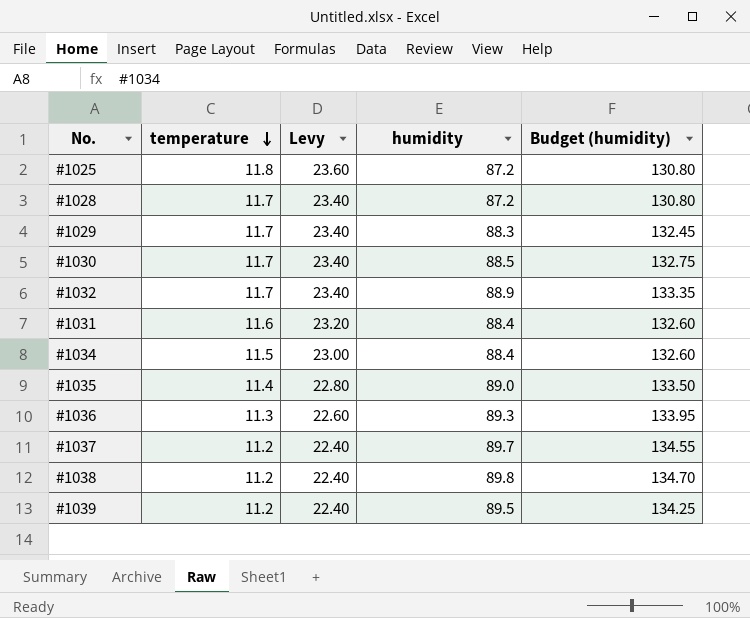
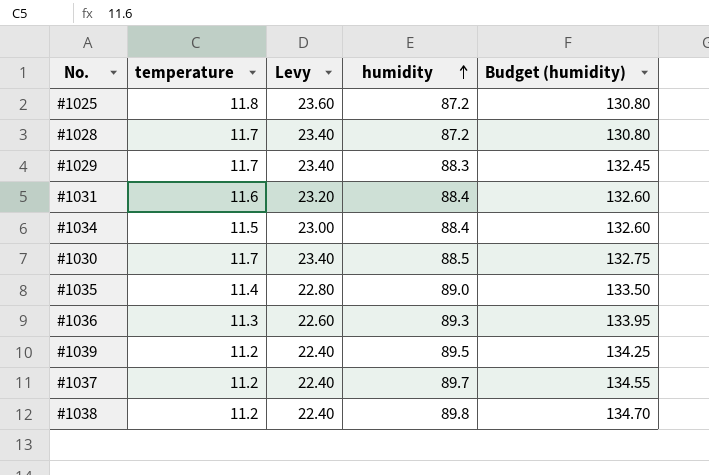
row order: temperature descending -> humidity ascending
row #1032: 11.7 | 23.40 | 88.9 | 133.35 -> none

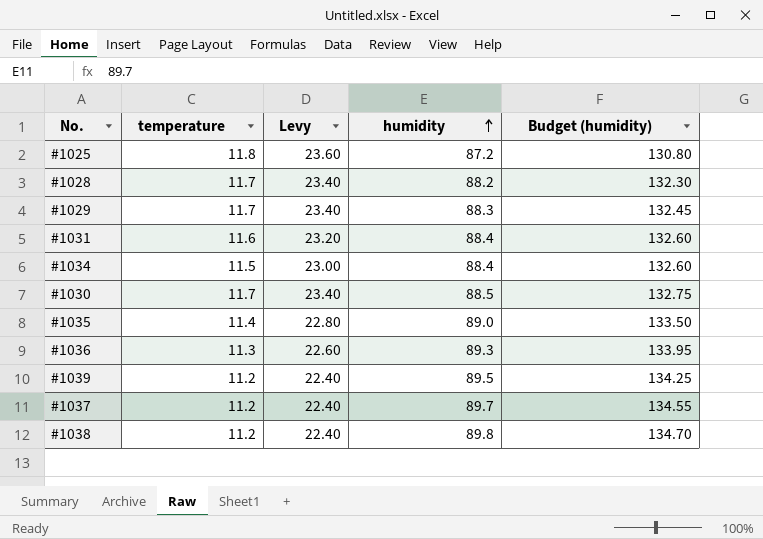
#1028 | humidity: 87.2 -> 88.2
#1028 | Budget (humidity): 130.80 -> 132.30

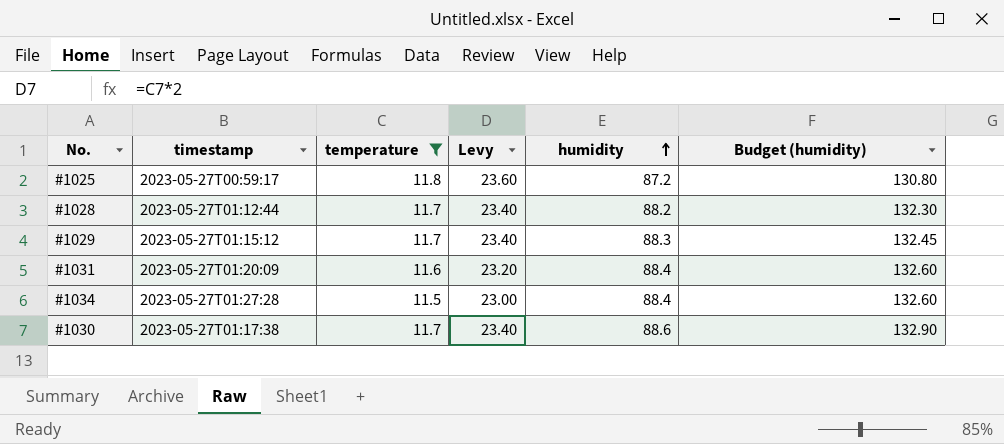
filter: none -> temperature >= 11.5
column timestamp | position: none -> 2
#1030 | humidity: 88.5 -> 88.6
#1030 | Budget (humidity): 132.75 -> 132.90

